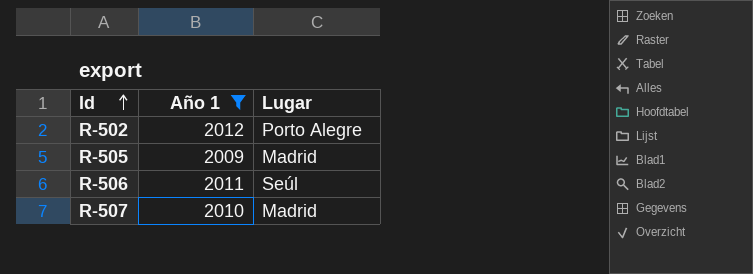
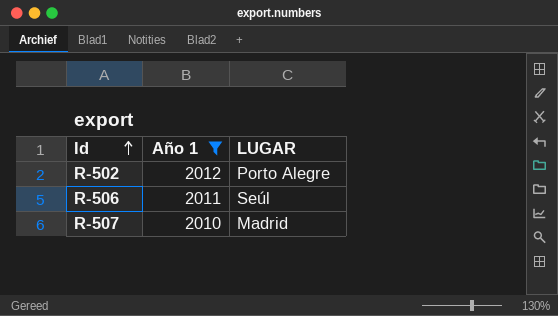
column name: Lugar -> LUGAR
row R-505: 2009 | Madrid -> none

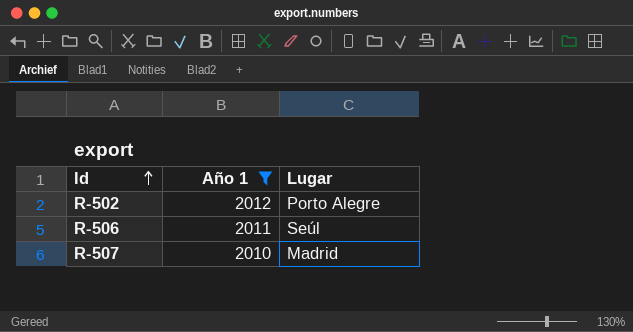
column name: LUGAR -> Lugar

